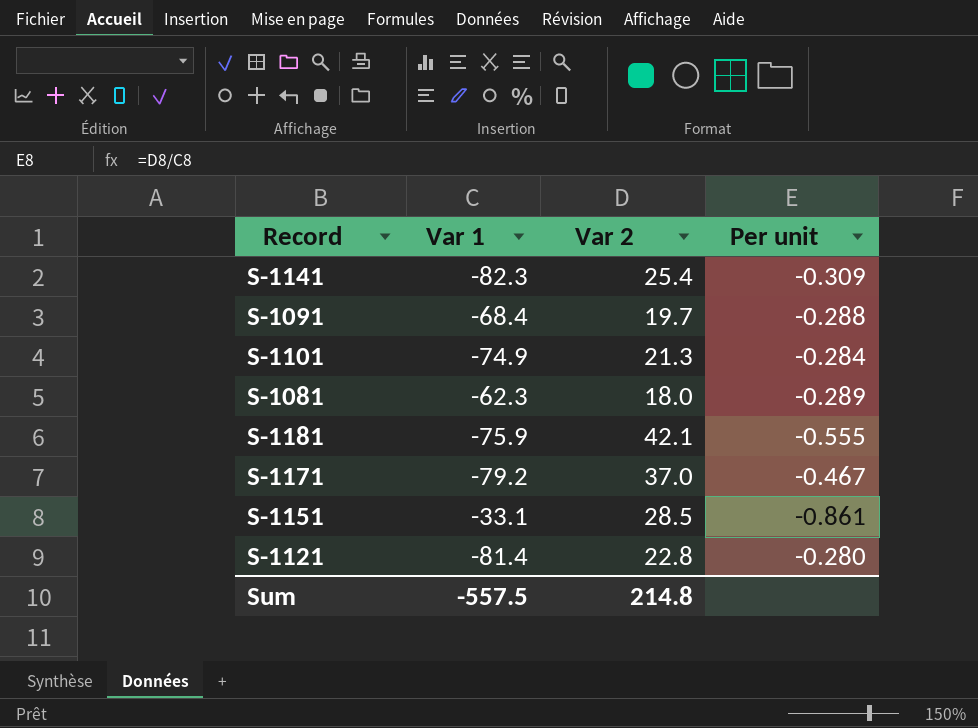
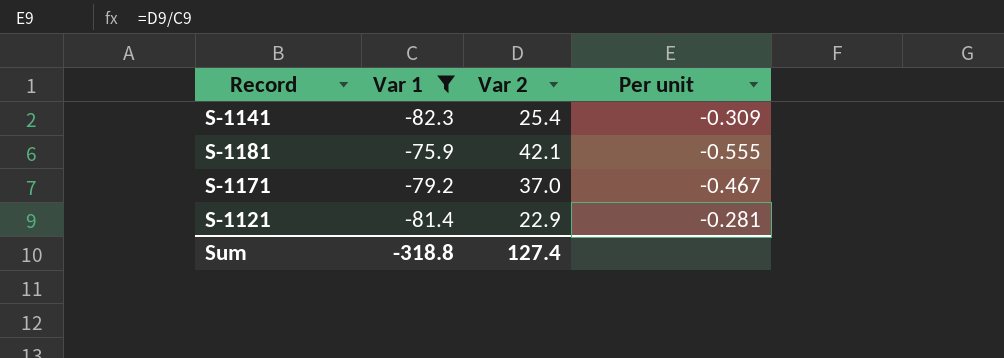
filter: none -> Var 1 <= -75.9
S-1121 | Var 2: 22.8 -> 22.9
S-1121 | Per unit: -0.280 -> -0.281
Sum | Var 1: -557.5 -> -318.8
Sum | Var 2: 214.8 -> 127.4

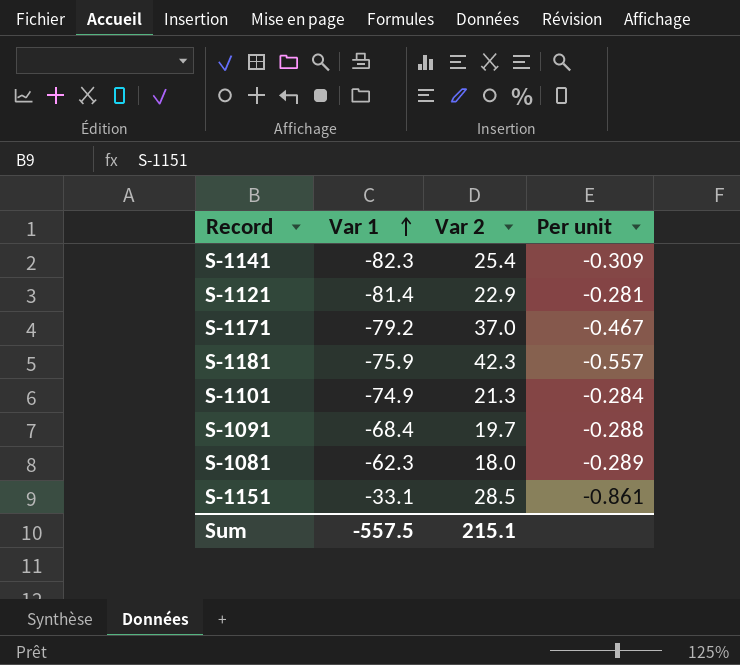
filter: Var 1 <= -75.9 -> none
row order: none -> Var 1 ascending
S-1181 | Var 2: 42.1 -> 42.3
S-1181 | Per unit: -0.555 -> -0.557
Sum | Var 1: -318.8 -> -557.5
Sum | Var 2: 127.4 -> 215.1

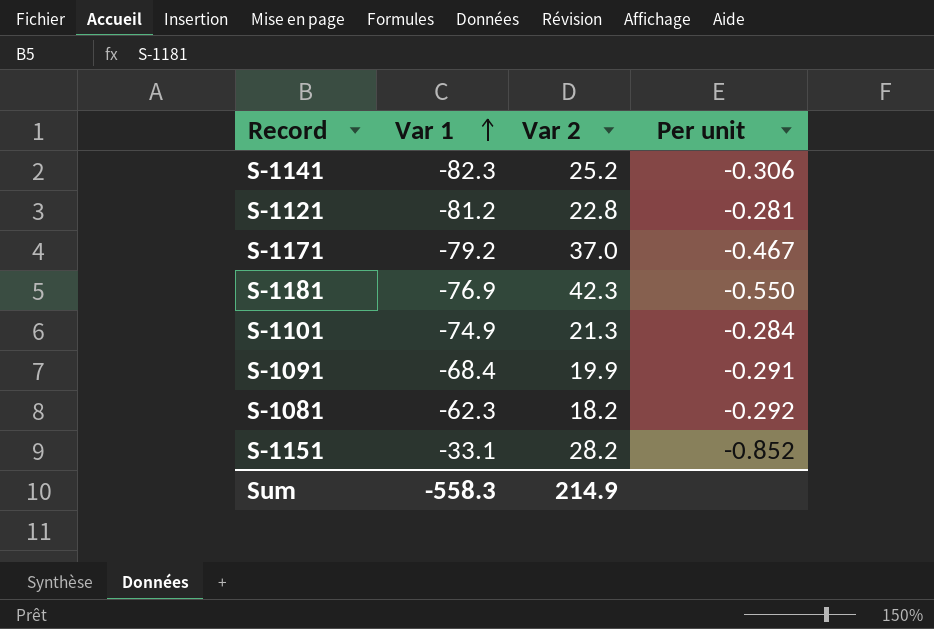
S-1141 | Var 2: 25.4 -> 25.2
S-1141 | Per unit: -0.309 -> -0.306
S-1121 | Var 1: -81.4 -> -81.2
S-1121 | Var 2: 22.9 -> 22.8
S-1181 | Var 1: -75.9 -> -76.9
S-1181 | Per unit: -0.557 -> -0.550
S-1091 | Var 2: 19.7 -> 19.9
S-1091 | Per unit: -0.288 -> -0.291
S-1081 | Var 2: 18.0 -> 18.2
S-1081 | Per unit: -0.289 -> -0.292
S-1151 | Var 2: 28.5 -> 28.2
S-1151 | Per unit: -0.861 -> -0.852
Sum | Var 1: -557.5 -> -558.3
Sum | Var 2: 215.1 -> 214.9

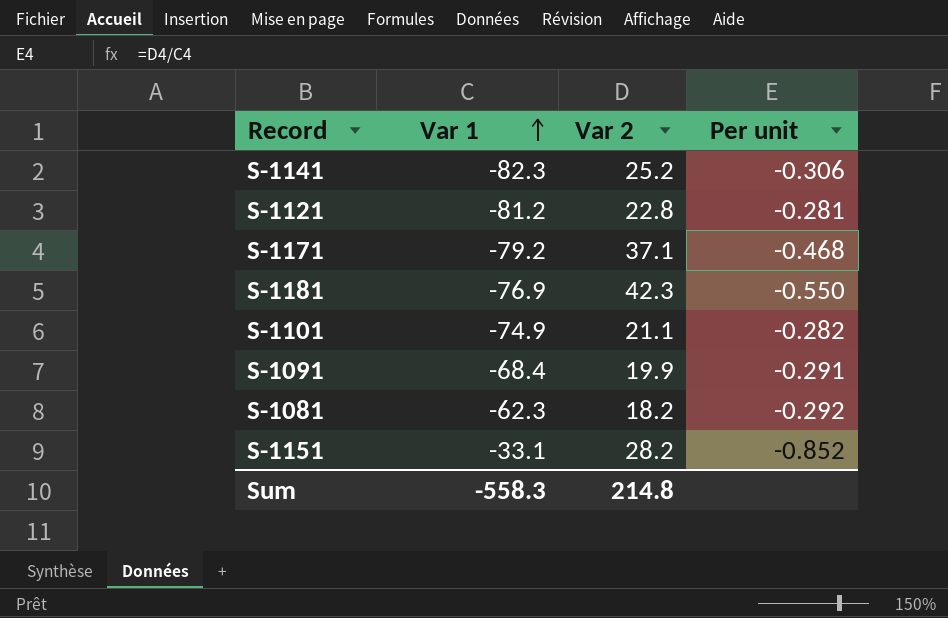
S-1171 | Var 2: 37.0 -> 37.1
S-1171 | Per unit: -0.467 -> -0.468
S-1101 | Var 2: 21.3 -> 21.1
S-1101 | Per unit: -0.284 -> -0.282
Sum | Var 2: 214.9 -> 214.8

